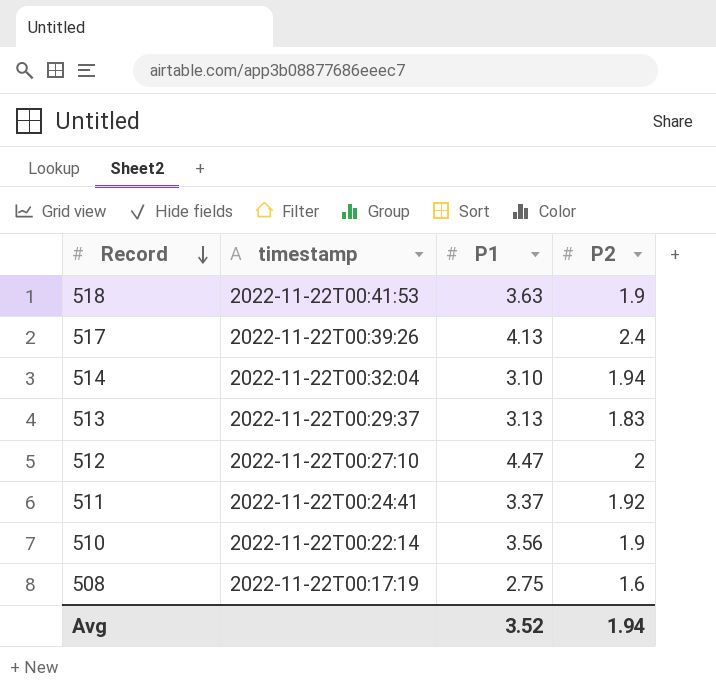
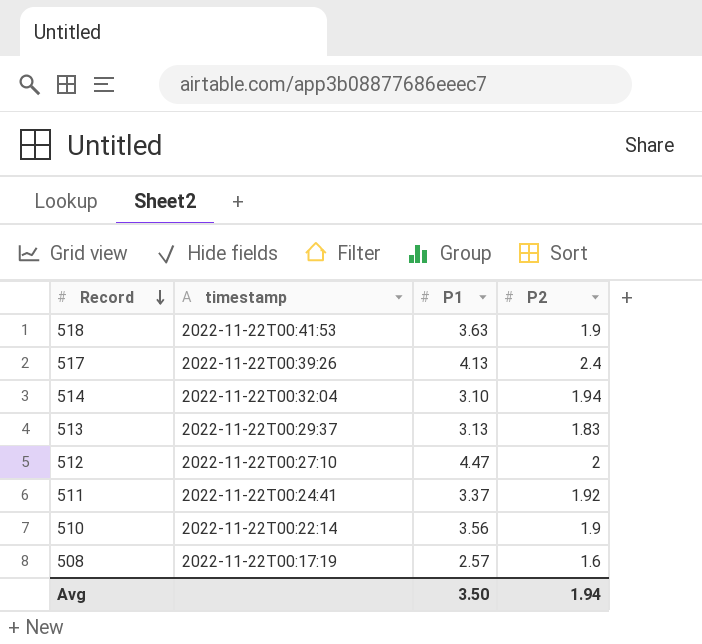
508 | P1: 2.75 -> 2.57
Avg | P1: 3.52 -> 3.50

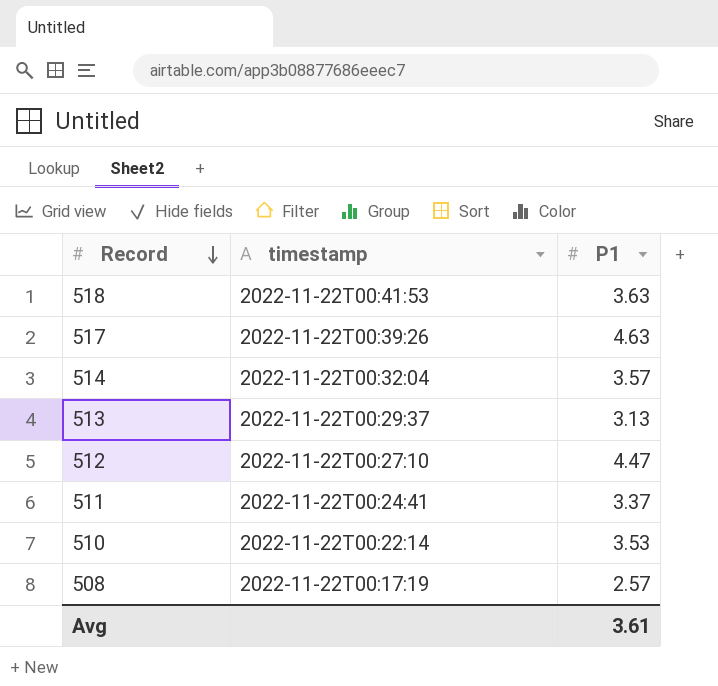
column P2 | position: 4 -> none
517 | P1: 4.13 -> 4.63
514 | P1: 3.10 -> 3.57
510 | P1: 3.56 -> 3.53
Avg | P1: 3.50 -> 3.61

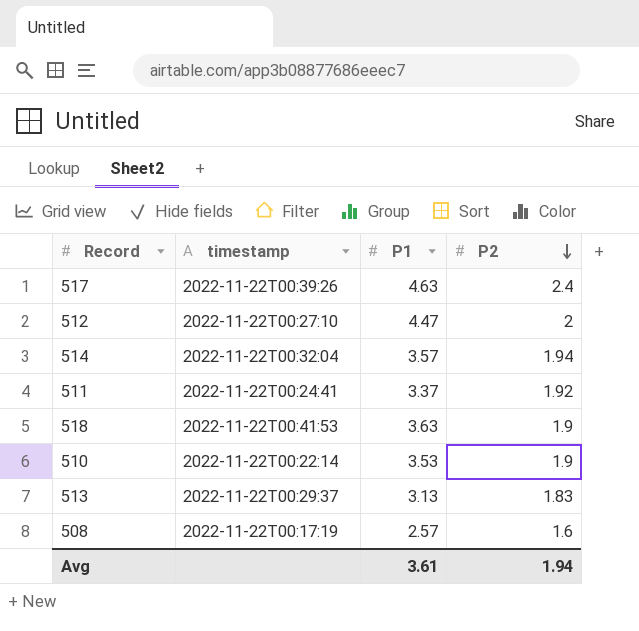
row order: Record descending -> P2 descending
column P2 | position: none -> 4

